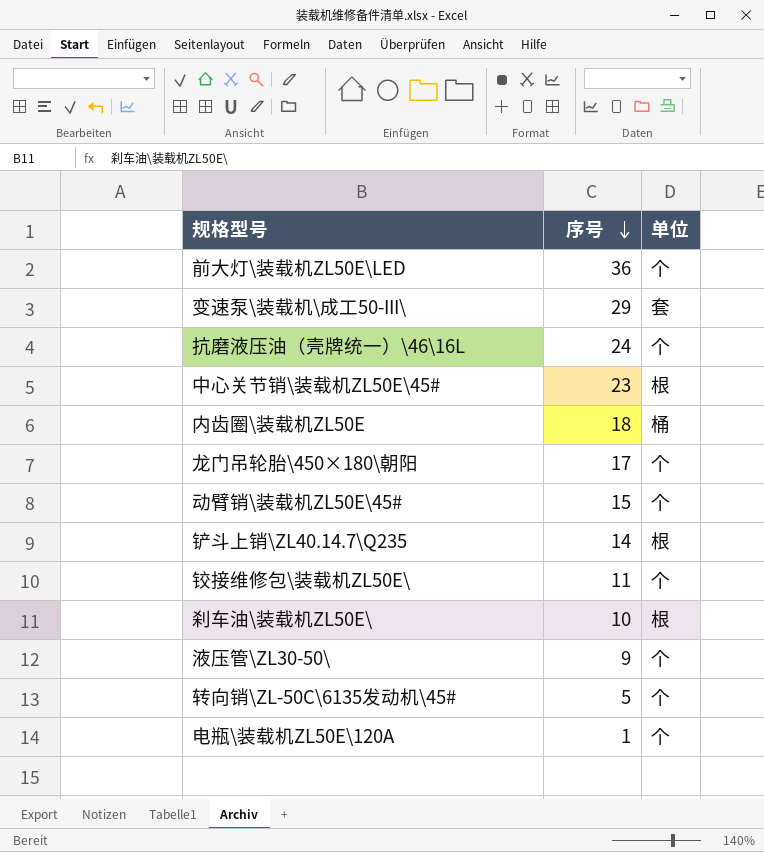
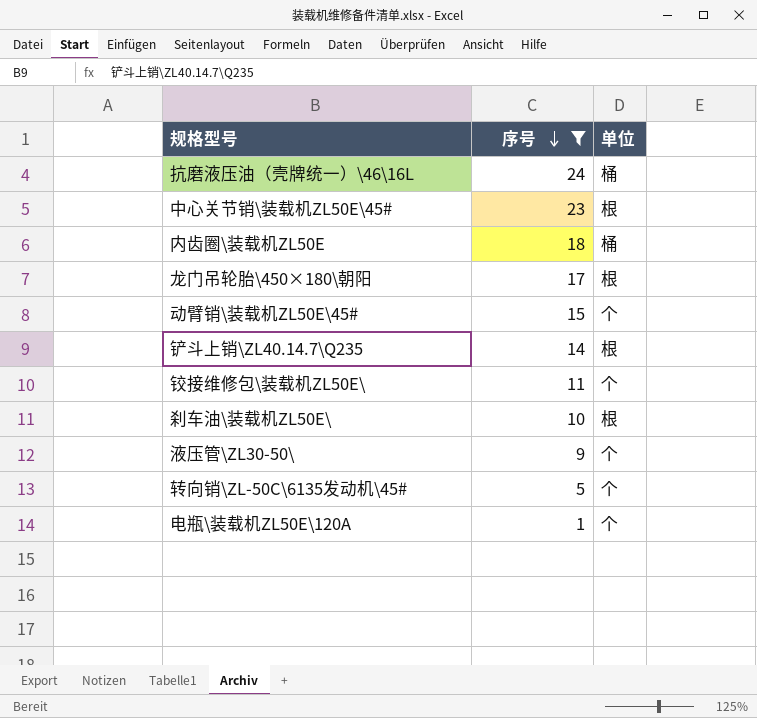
filter: none -> 序号 <= 24
抗磨液压油（壳牌统一）\46\16L | 单位: 个 -> 桶
龙门吊轮胎\450×180\朝阳 | 单位: 个 -> 根

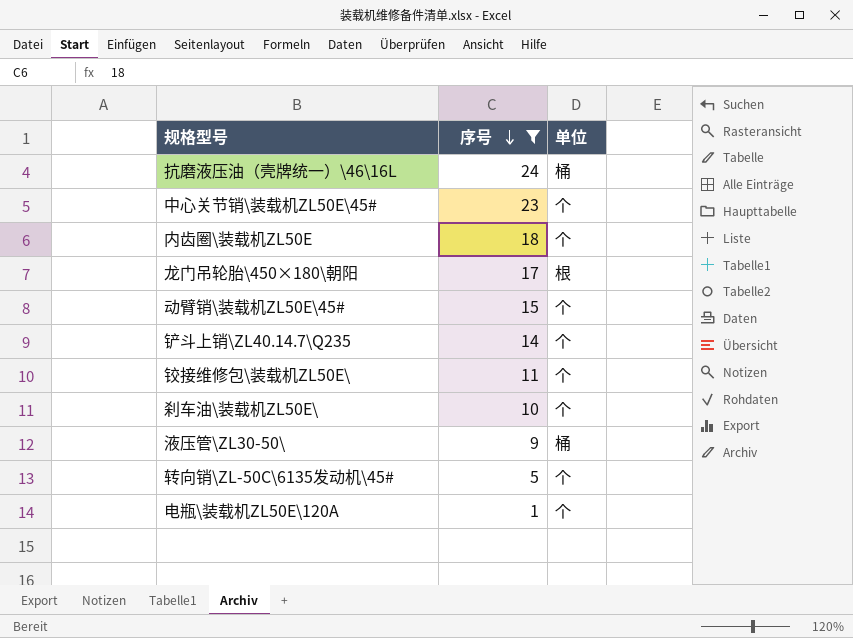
中心关节销\装载机ZL50E\45# | 单位: 根 -> 个
内齿圈\装载机ZL50E | 单位: 桶 -> 个
铲斗上销\ZL40.14.7\Q235 | 单位: 根 -> 个
刹车油\装载机ZL50E\ | 单位: 根 -> 个
液压管\ZL30-50\ | 单位: 个 -> 桶

